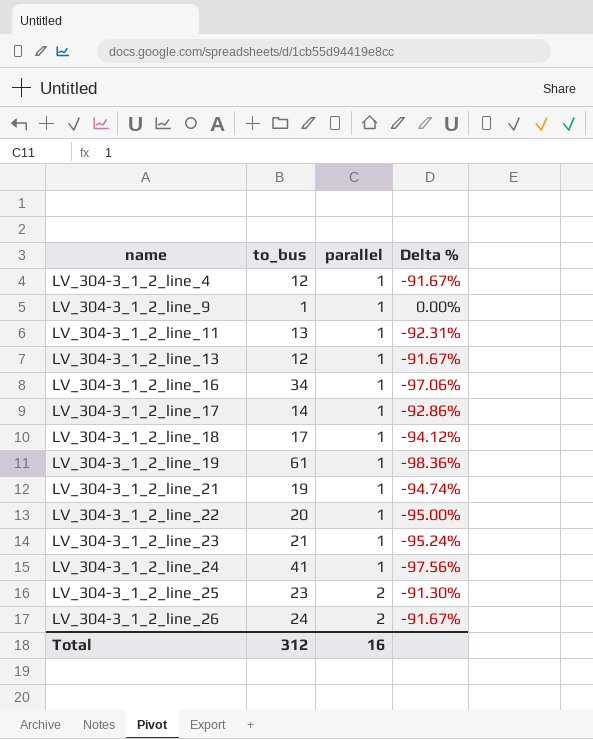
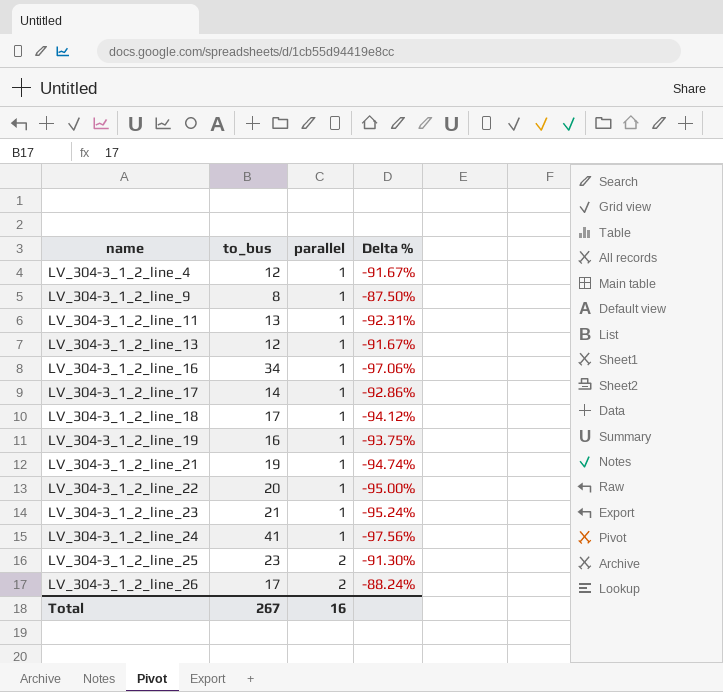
LV_304-3_1_2_line_9 | to_bus: 1 -> 8
LV_304-3_1_2_line_9 | Delta %: 0.00% -> -87.50%
LV_304-3_1_2_line_19 | to_bus: 61 -> 16
LV_304-3_1_2_line_19 | Delta %: -98.36% -> -93.75%
LV_304-3_1_2_line_26 | to_bus: 24 -> 17
LV_304-3_1_2_line_26 | Delta %: -91.67% -> -88.24%
Total | to_bus: 312 -> 267

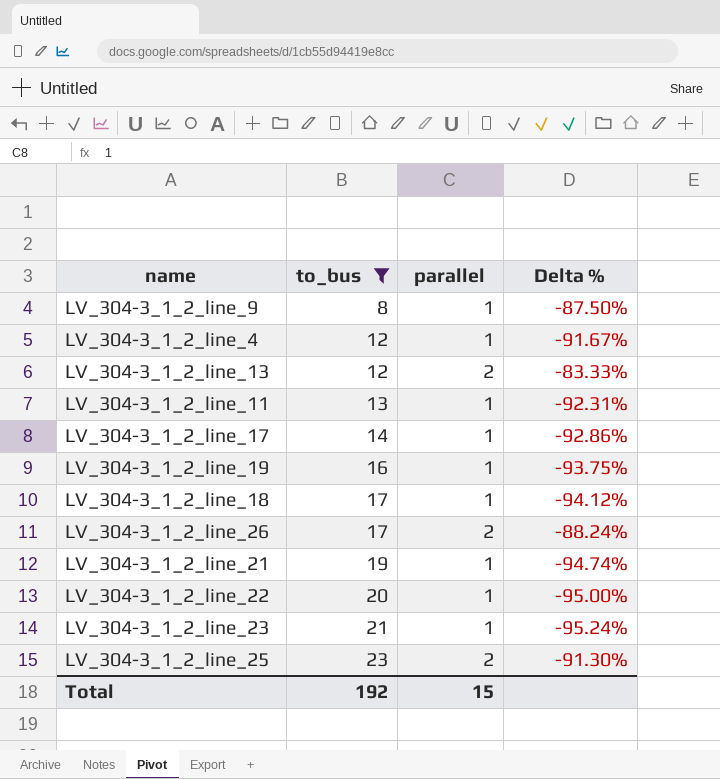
filter: none -> to_bus <= 23
row order: name ascending -> to_bus ascending
LV_304-3_1_2_line_13 | parallel: 1 -> 2
LV_304-3_1_2_line_13 | Delta %: -91.67% -> -83.33%
Total | to_bus: 267 -> 192
Total | parallel: 16 -> 15

